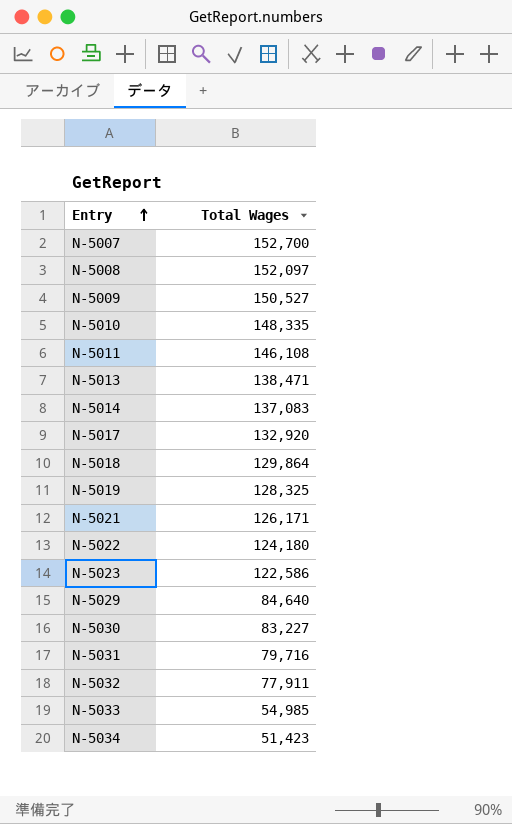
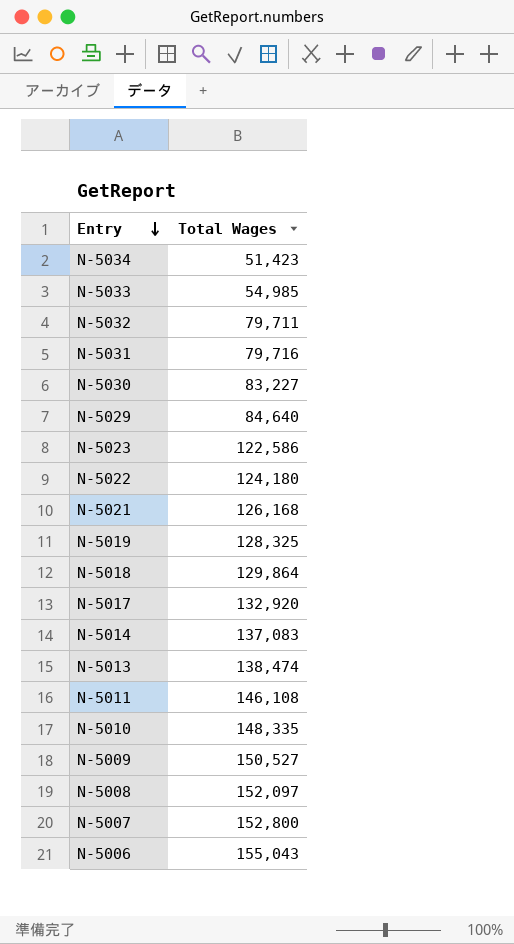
row order: Entry ascending -> Entry descending
N-5032 | Total Wages: 77,911 -> 79,711
N-5021 | Total Wages: 126,171 -> 126,168
N-5013 | Total Wages: 138,471 -> 138,474
N-5007 | Total Wages: 152,700 -> 152,800
row N-5006: none -> 155,043

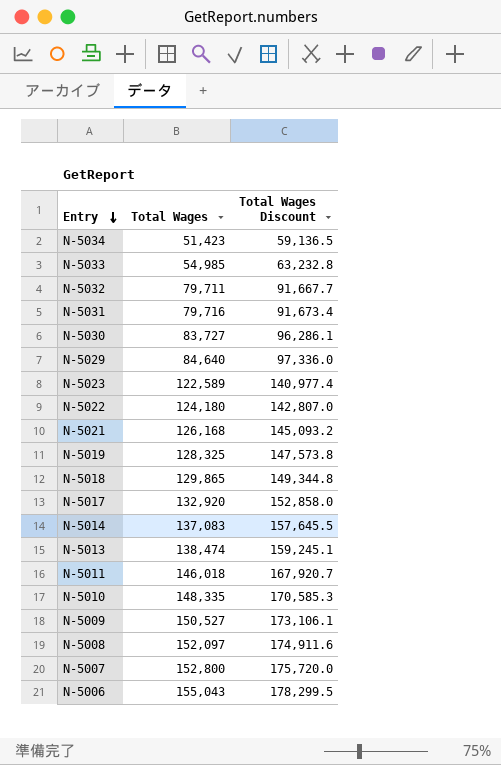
column Total Wages Discount | formula: none -> [Total Wages] * 1.15
N-5030 | Total Wages: 83,227 -> 83,727
N-5023 | Total Wages: 122,586 -> 122,589
N-5018 | Total Wages: 129,864 -> 129,865
N-5011 | Total Wages: 146,108 -> 146,018

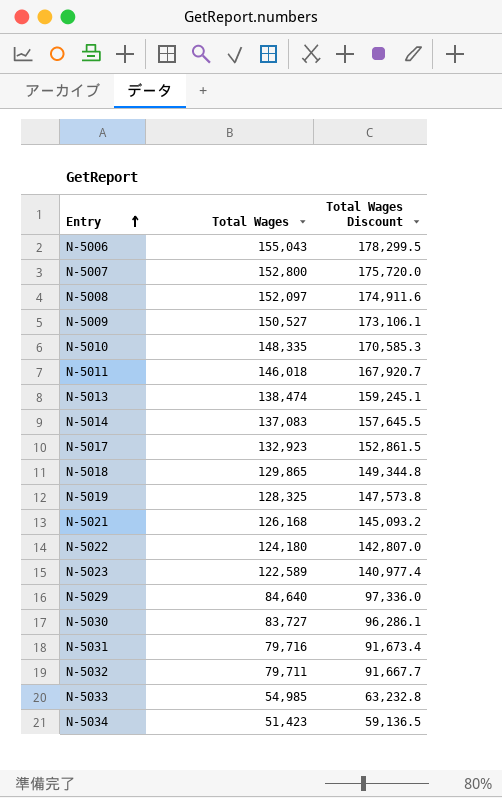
row order: Entry descending -> Entry ascending
N-5017 | Total Wages: 132,920 -> 132,923
N-5017 | Total Wages Discount: 152,858.0 -> 152,861.5

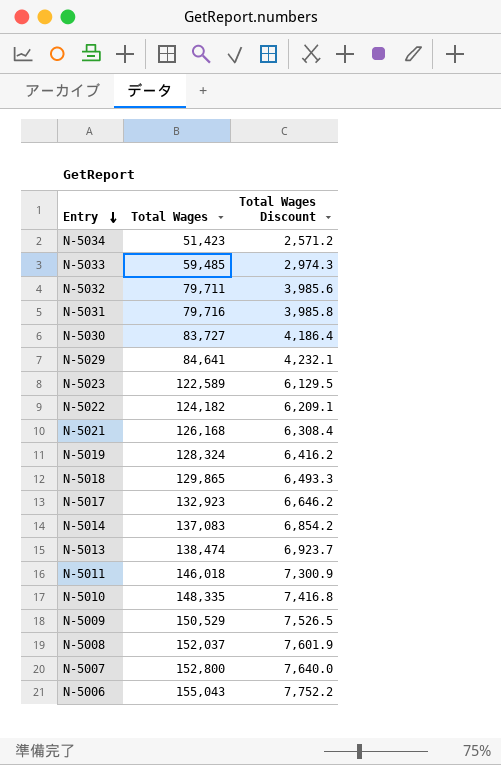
row order: Entry ascending -> Entry descending
column Total Wages Discount | formula: [Total Wages] * 1.15 -> [Total Wages] * 0.05
N-5033 | Total Wages: 54,985 -> 59,485
N-5029 | Total Wages: 84,640 -> 84,641
N-5022 | Total Wages: 124,180 -> 124,182
N-5019 | Total Wages: 128,325 -> 128,324
N-5009 | Total Wages: 150,527 -> 150,529
N-5008 | Total Wages: 152,097 -> 152,037

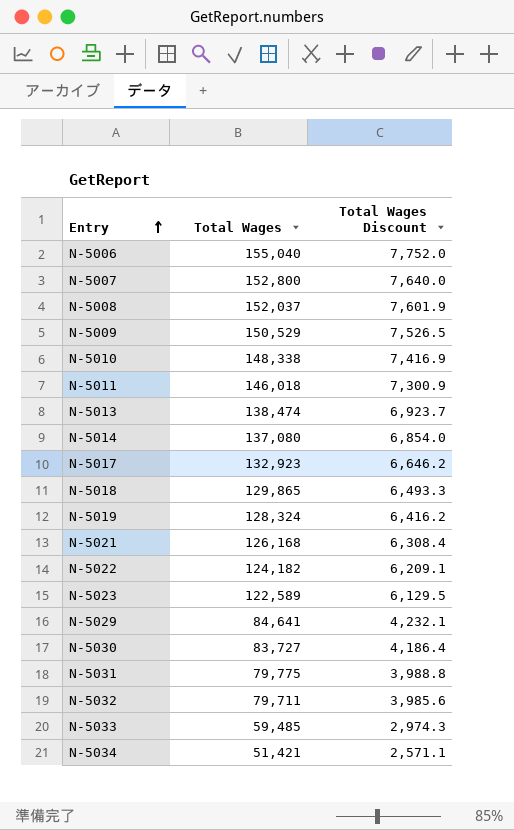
row order: Entry descending -> Entry ascending
N-5006 | Total Wages: 155,043 -> 155,040
N-5006 | Total Wages Discount: 7,752.2 -> 7,752.0
N-5010 | Total Wages: 148,335 -> 148,338
N-5010 | Total Wages Discount: 7,416.8 -> 7,416.9
N-5014 | Total Wages: 137,083 -> 137,080
N-5014 | Total Wages Discount: 6,854.2 -> 6,854.0
N-5031 | Total Wages: 79,716 -> 79,775
N-5031 | Total Wages Discount: 3,985.8 -> 3,988.8
N-5034 | Total Wages: 51,423 -> 51,421
N-5034 | Total Wages Discount: 2,571.2 -> 2,571.1

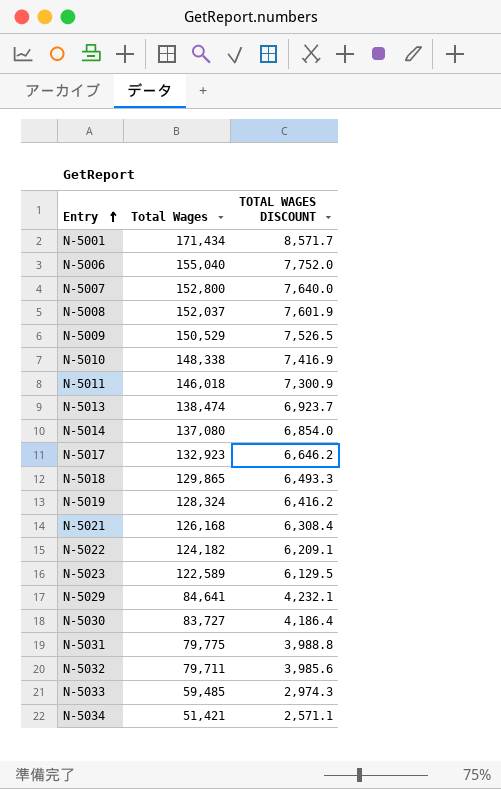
column name: Total Wages Discount -> TOTAL WAGES DISCOUNT
row N-5001: none -> 171,434 | 8,571.7

